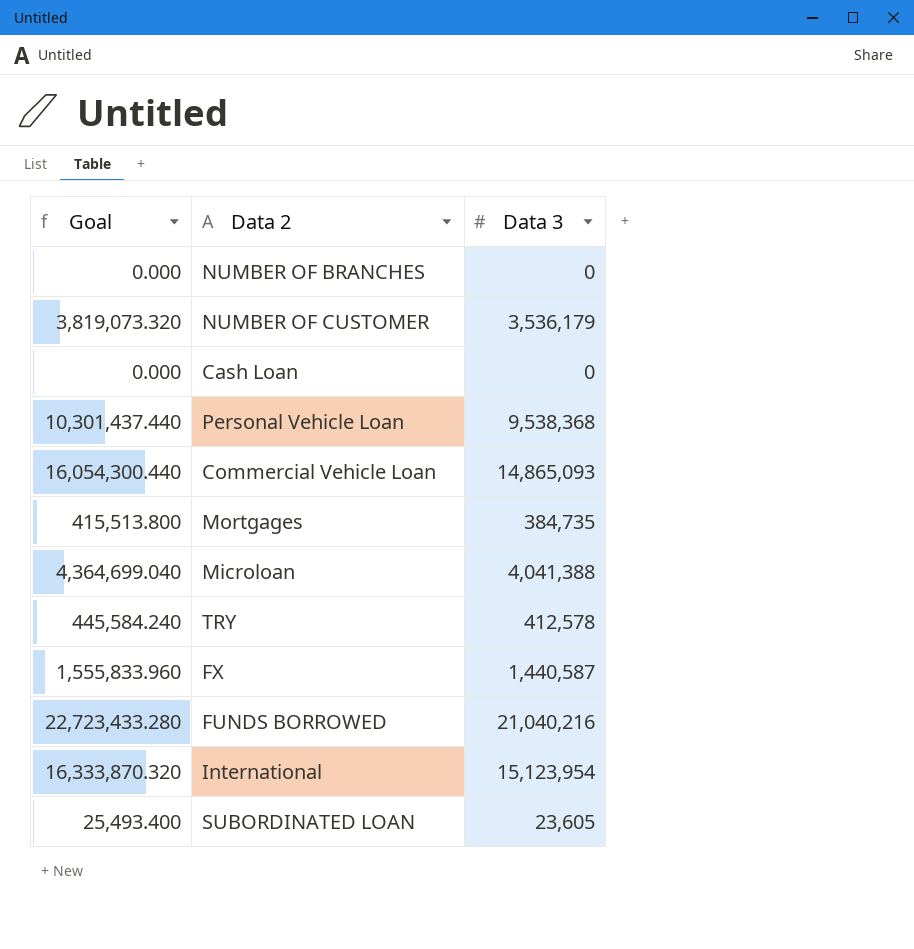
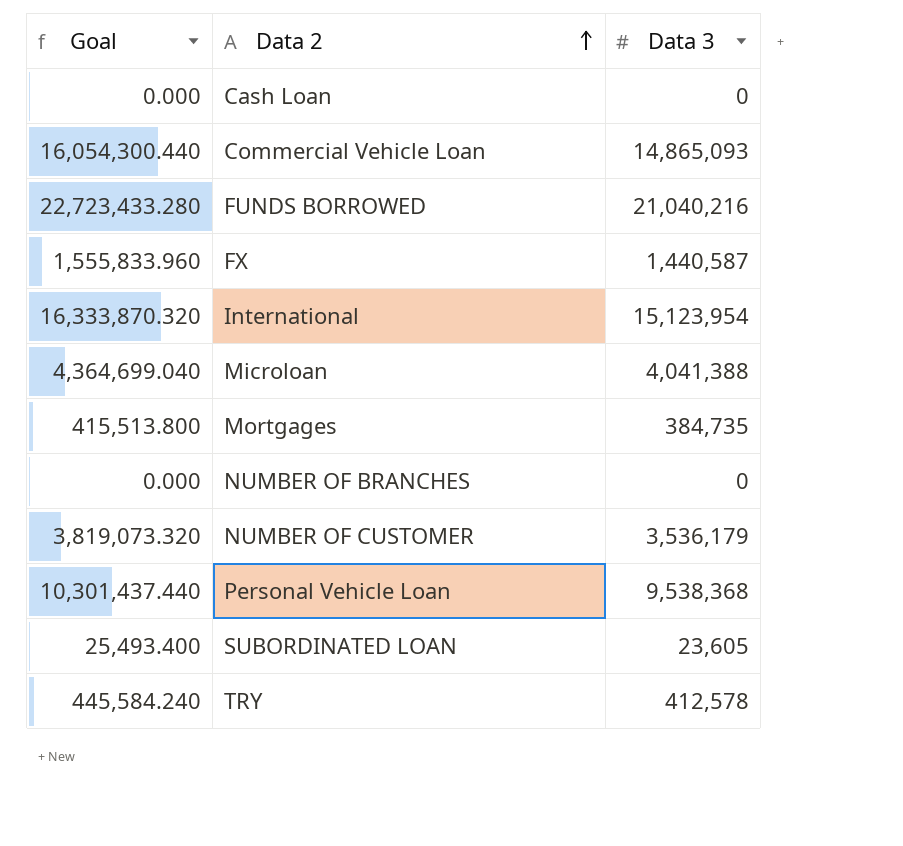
row order: none -> Data 2 ascending

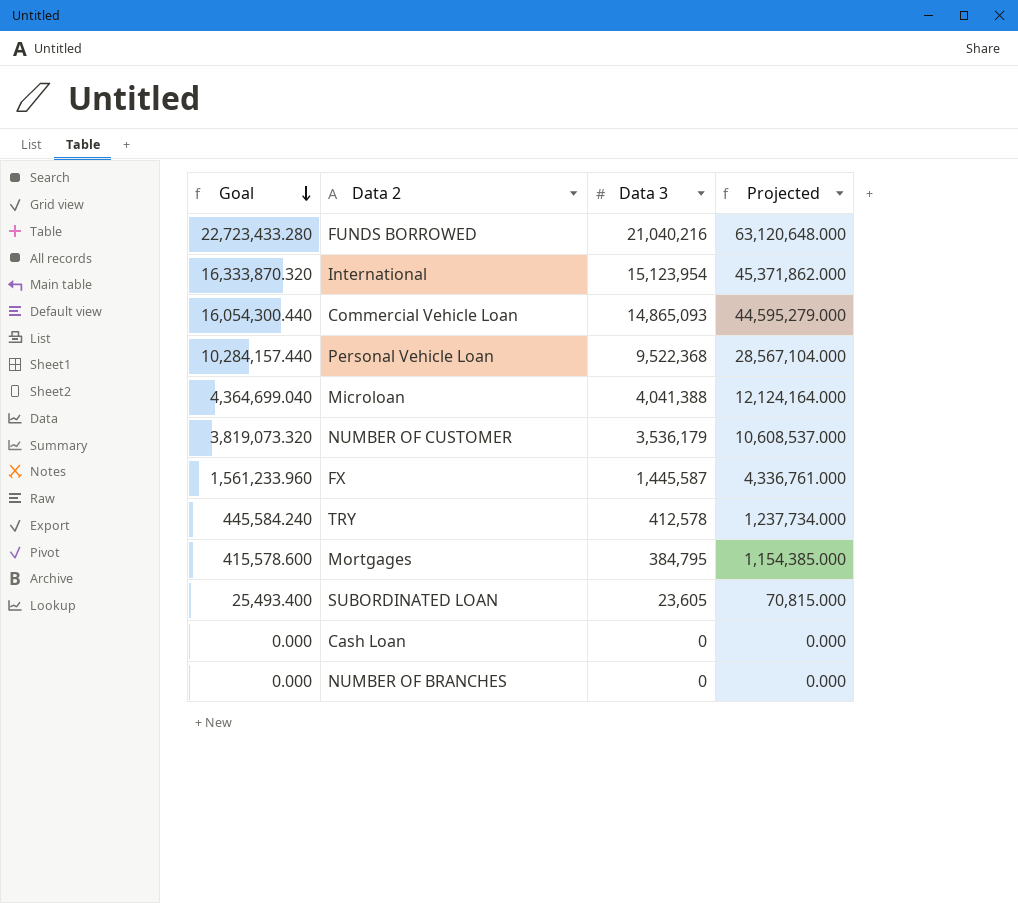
row order: Data 2 ascending -> Goal descending
column Projected | formula: none -> [Data 3] * 3
Personal Vehicle Loan | Goal: 10,301,437.440 -> 10,284,157.440
Personal Vehicle Loan | Data 3: 9,538,368 -> 9,522,368
FX | Goal: 1,555,833.960 -> 1,561,233.960
FX | Data 3: 1,440,587 -> 1,445,587
Mortgages | Goal: 415,513.800 -> 415,578.600
Mortgages | Data 3: 384,735 -> 384,795

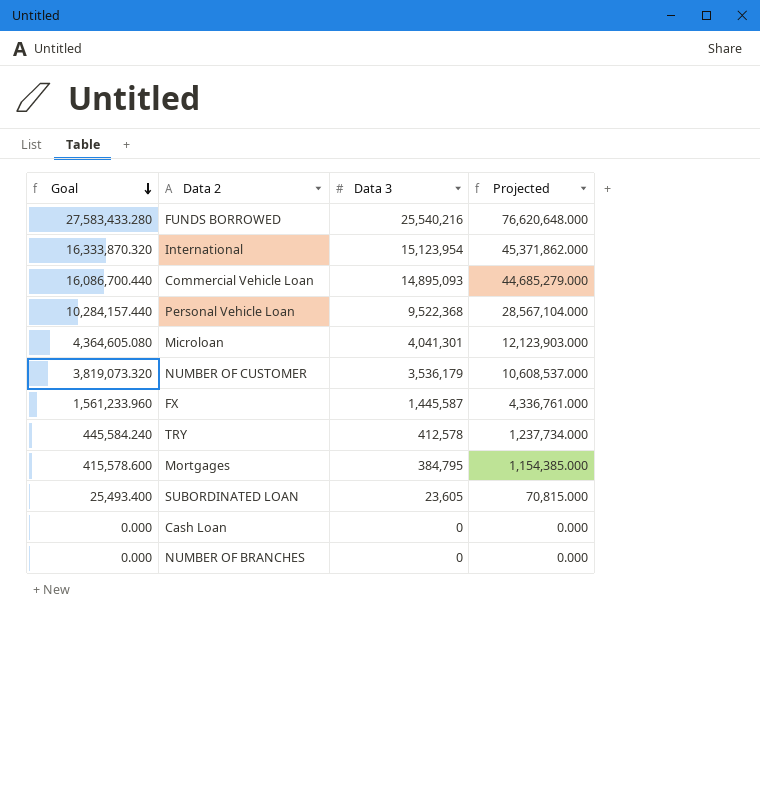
FUNDS BORROWED | Goal: 22,723,433.280 -> 27,583,433.280
FUNDS BORROWED | Data 3: 21,040,216 -> 25,540,216
FUNDS BORROWED | Projected: 63,120,648.000 -> 76,620,648.000
Commercial Vehicle Loan | Goal: 16,054,300.440 -> 16,086,700.440
Commercial Vehicle Loan | Data 3: 14,865,093 -> 14,895,093
Commercial Vehicle Loan | Projected: 44,595,279.000 -> 44,685,279.000
Microloan | Goal: 4,364,699.040 -> 4,364,605.080
Microloan | Data 3: 4,041,388 -> 4,041,301
Microloan | Projected: 12,124,164.000 -> 12,123,903.000

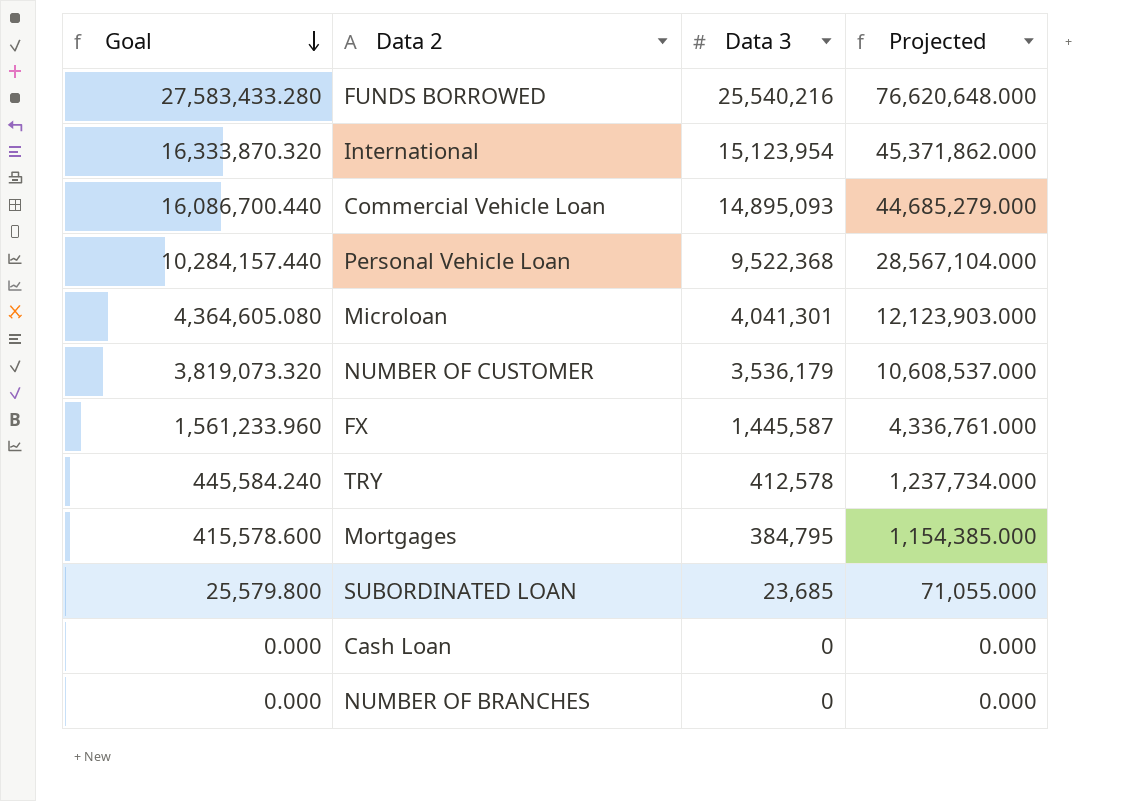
SUBORDINATED LOAN | Goal: 25,493.400 -> 25,579.800
SUBORDINATED LOAN | Data 3: 23,605 -> 23,685
SUBORDINATED LOAN | Projected: 70,815.000 -> 71,055.000

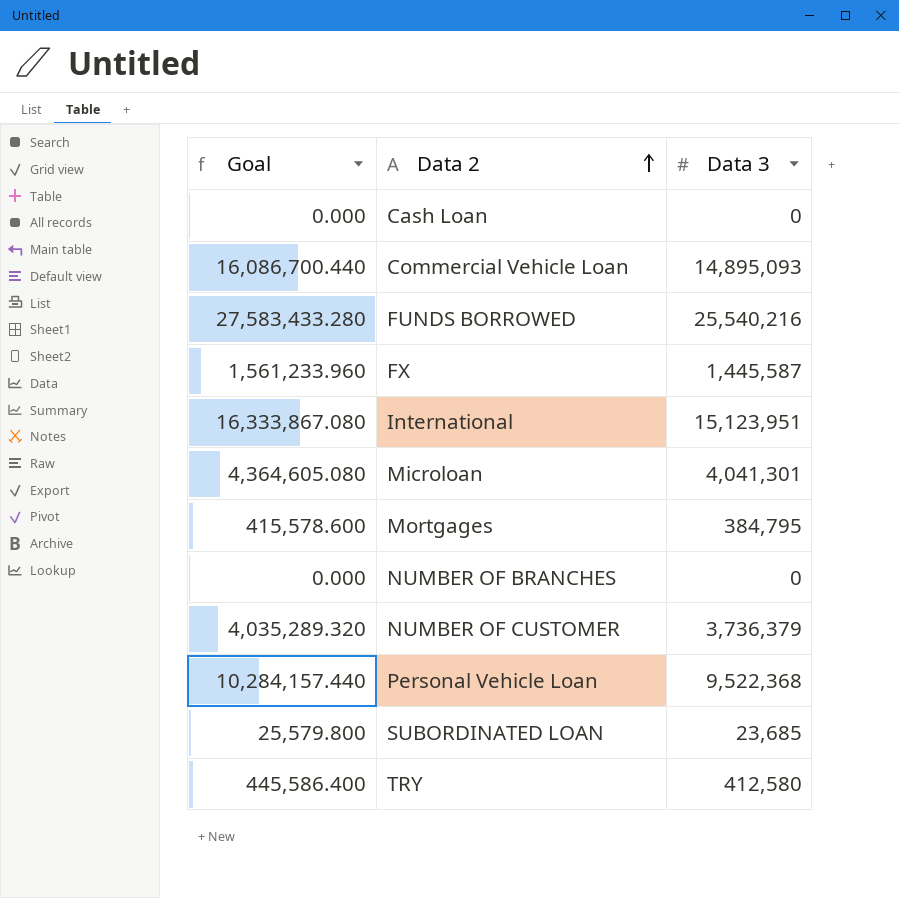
row order: Goal descending -> Data 2 ascending
column Projected | formula: [Data 3] * 3 -> none
International | Goal: 16,333,870.320 -> 16,333,867.080
International | Data 3: 15,123,954 -> 15,123,951
NUMBER OF CUSTOMER | Goal: 3,819,073.320 -> 4,035,289.320
NUMBER OF CUSTOMER | Data 3: 3,536,179 -> 3,736,379
TRY | Goal: 445,584.240 -> 445,586.400
TRY | Data 3: 412,578 -> 412,580

